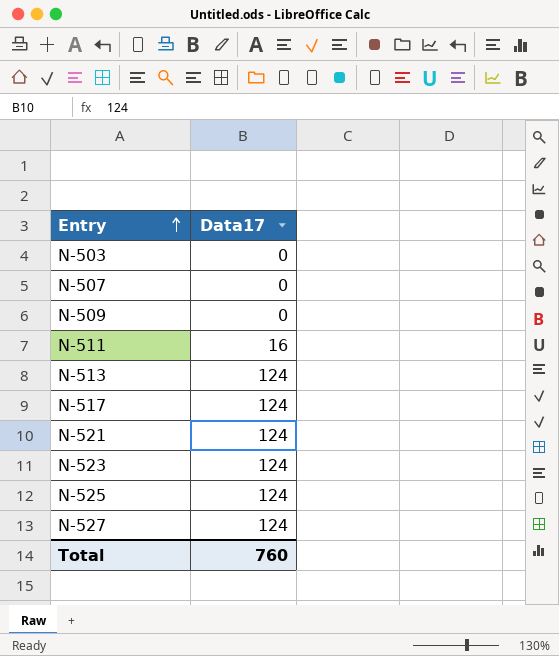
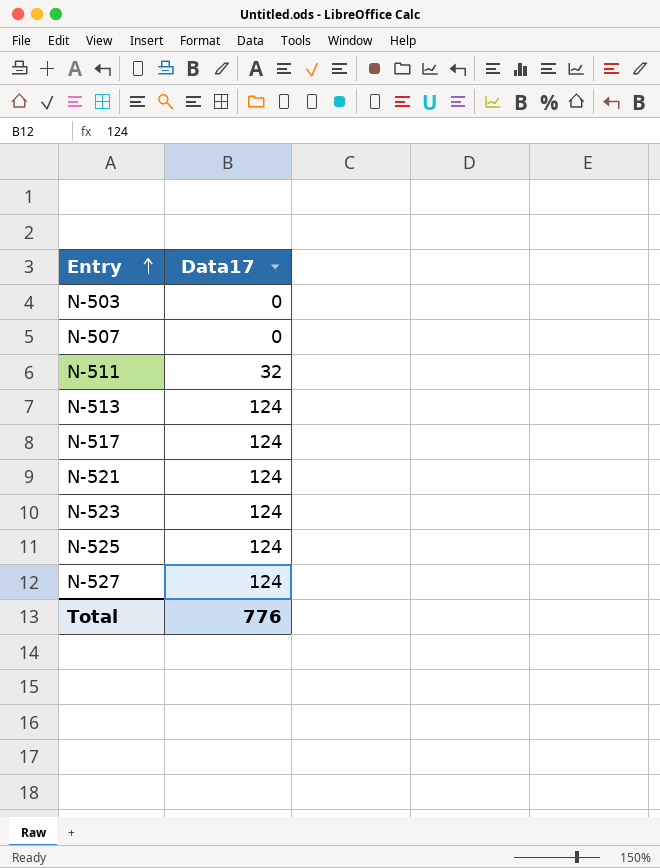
row N-509: 0 -> none
N-511 | Data17: 16 -> 32
Total | Data17: 760 -> 776

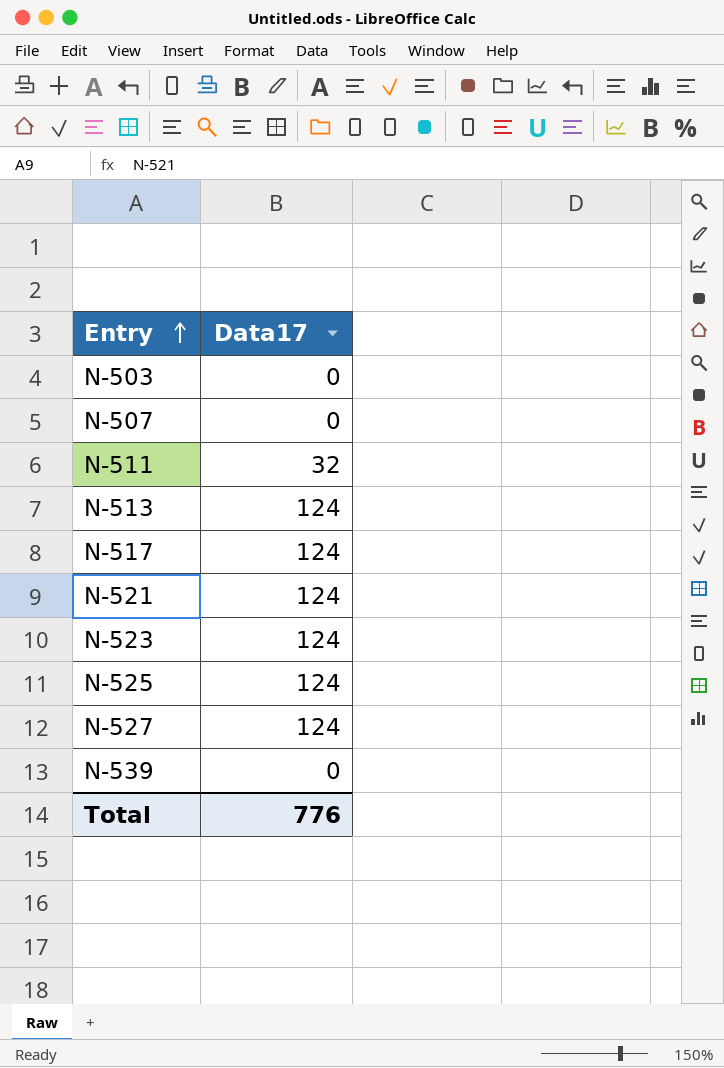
row N-539: none -> 0

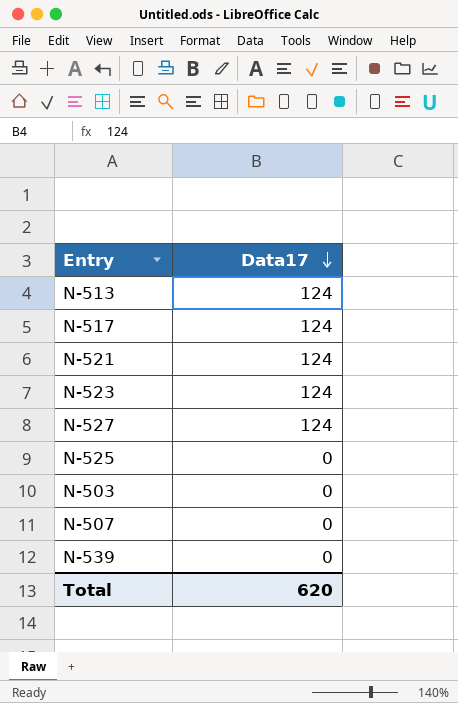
row order: Entry ascending -> Data17 descending
row N-511: 32 -> none
N-525 | Data17: 124 -> 0
Total | Data17: 776 -> 620

